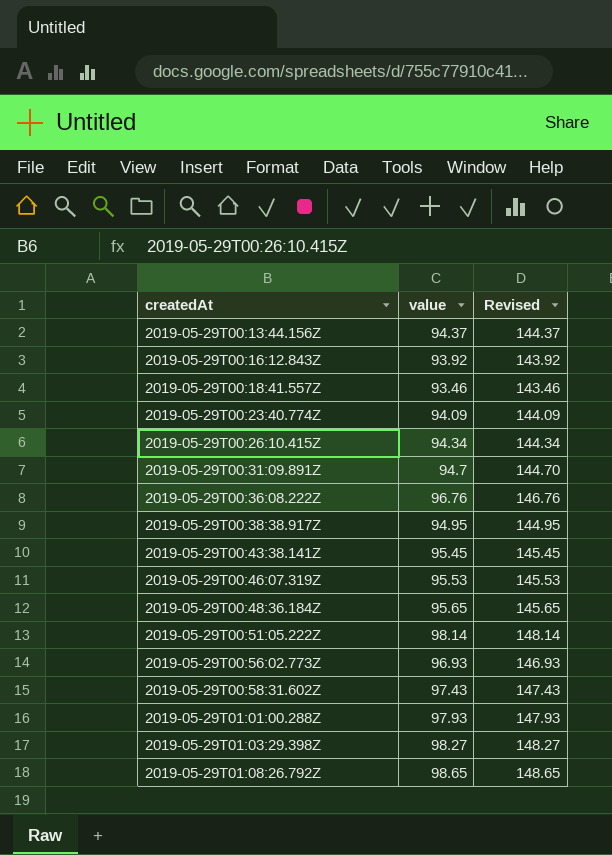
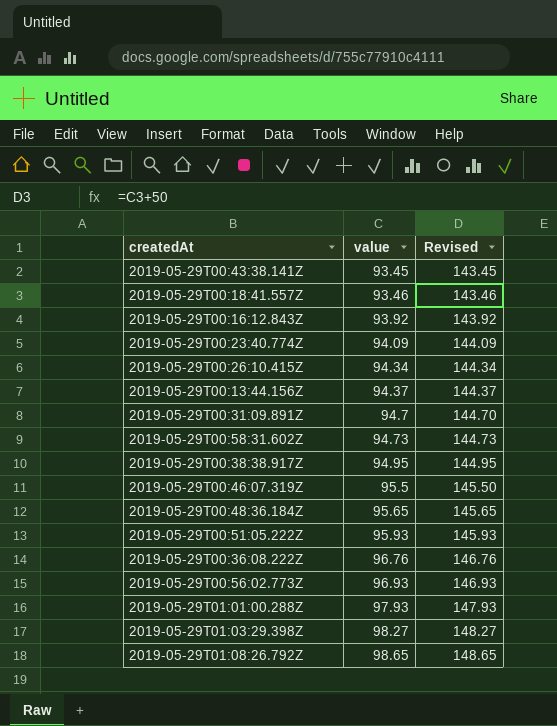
row order: createdAt ascending -> value ascending
2019-05-29T00:43:38.141Z | value: 95.45 -> 93.45
2019-05-29T00:43:38.141Z | Revised: 145.45 -> 143.45
2019-05-29T00:58:31.602Z | value: 97.43 -> 94.73
2019-05-29T00:58:31.602Z | Revised: 147.43 -> 144.73
2019-05-29T00:46:07.319Z | value: 95.53 -> 95.5
2019-05-29T00:46:07.319Z | Revised: 145.53 -> 145.50
2019-05-29T00:51:05.222Z | value: 98.14 -> 95.93
2019-05-29T00:51:05.222Z | Revised: 148.14 -> 145.93

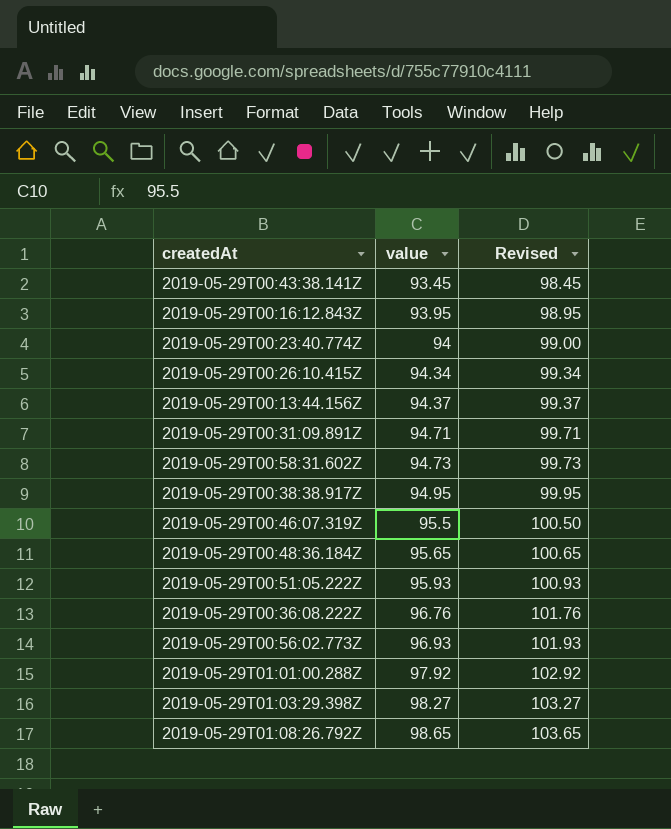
column Revised | formula: [value] + 50 -> [value] + 5
row 2019-05-29T00:18:41.557Z: 93.46 | 143.46 -> none
2019-05-29T00:16:12.843Z | value: 93.92 -> 93.95
2019-05-29T00:23:40.774Z | value: 94.09 -> 94
2019-05-29T00:31:09.891Z | value: 94.7 -> 94.71
2019-05-29T01:01:00.288Z | value: 97.93 -> 97.92

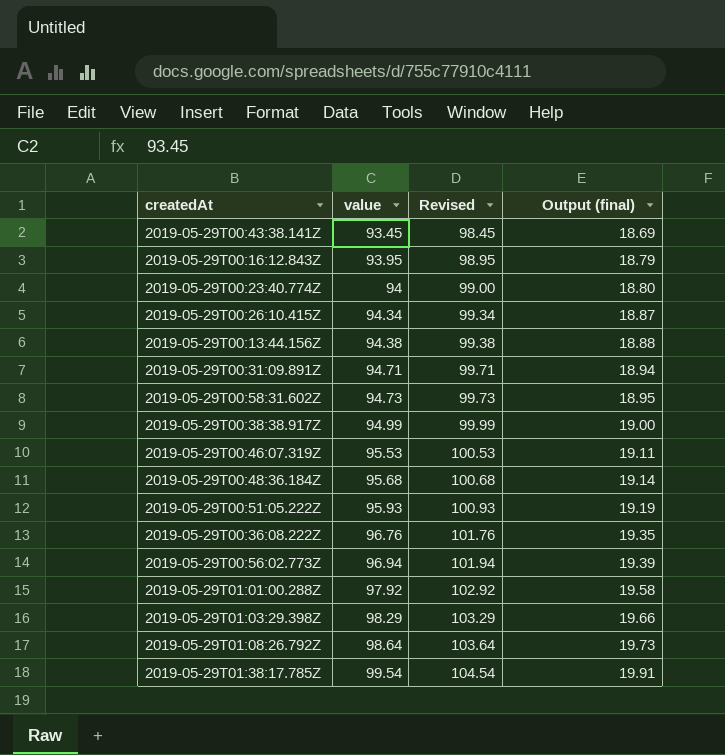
column Output (final) | formula: none -> [value] * 0.2
2019-05-29T00:13:44.156Z | value: 94.37 -> 94.38
2019-05-29T00:13:44.156Z | Revised: 99.37 -> 99.38
2019-05-29T00:38:38.917Z | value: 94.95 -> 94.99
2019-05-29T00:38:38.917Z | Revised: 99.95 -> 99.99
2019-05-29T00:46:07.319Z | value: 95.5 -> 95.53
2019-05-29T00:46:07.319Z | Revised: 100.50 -> 100.53
2019-05-29T00:48:36.184Z | value: 95.65 -> 95.68
2019-05-29T00:48:36.184Z | Revised: 100.65 -> 100.68
2019-05-29T00:56:02.773Z | value: 96.93 -> 96.94
2019-05-29T00:56:02.773Z | Revised: 101.93 -> 101.94
2019-05-29T01:03:29.398Z | value: 98.27 -> 98.29
2019-05-29T01:03:29.398Z | Revised: 103.27 -> 103.29
2019-05-29T01:08:26.792Z | value: 98.65 -> 98.64
2019-05-29T01:08:26.792Z | Revised: 103.65 -> 103.64
row 2019-05-29T01:38:17.785Z: none -> 99.54 | 104.54 | 19.91

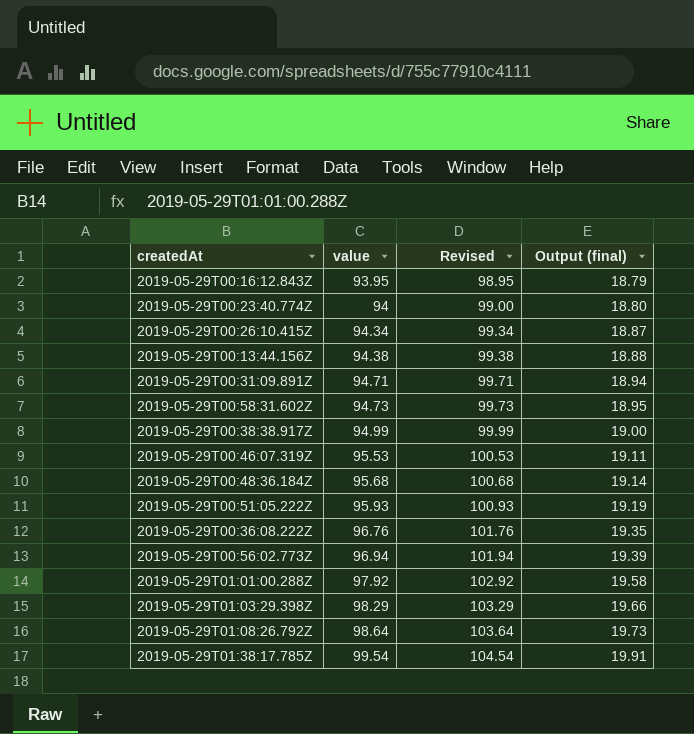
row 2019-05-29T00:43:38.141Z: 93.45 | 98.45 | 18.69 -> none

